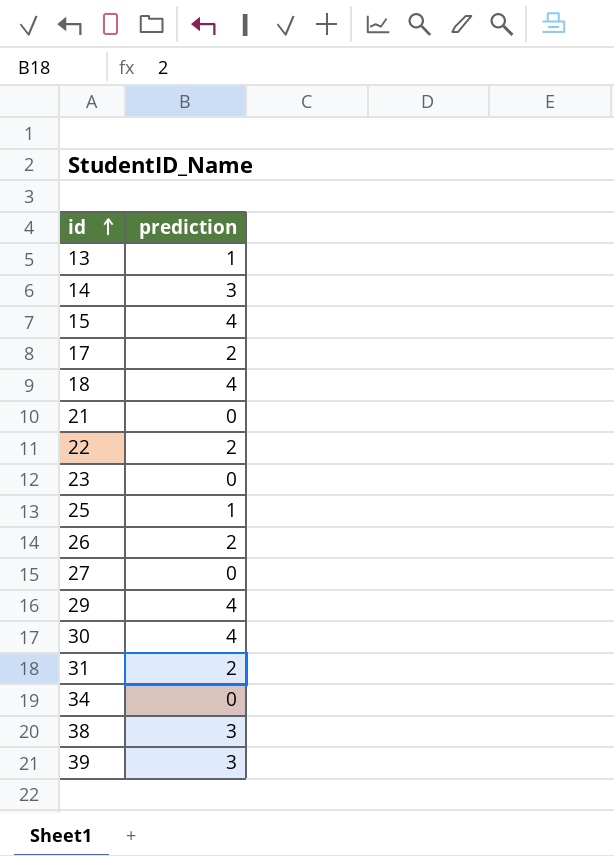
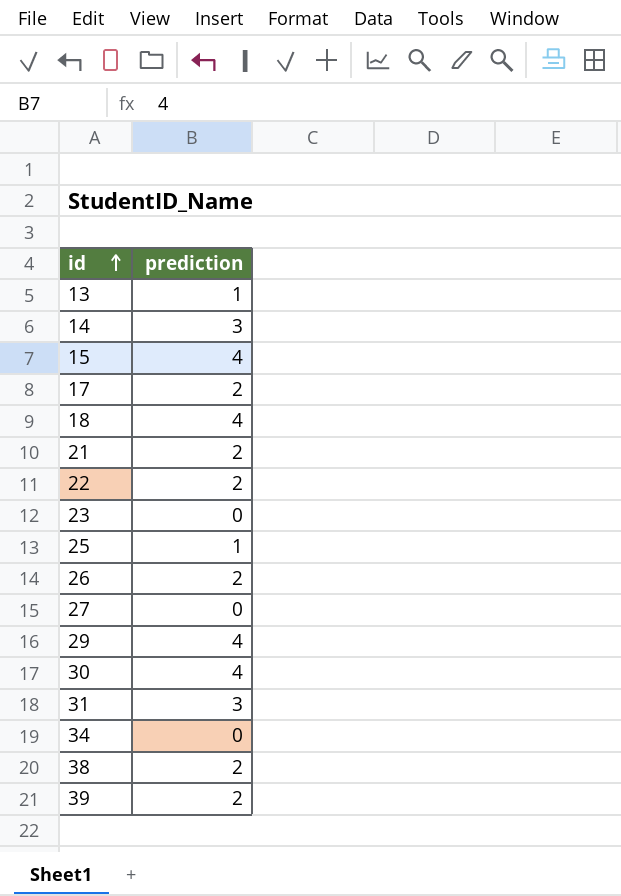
21 | prediction: 0 -> 2
31 | prediction: 2 -> 3
38 | prediction: 3 -> 2
39 | prediction: 3 -> 2

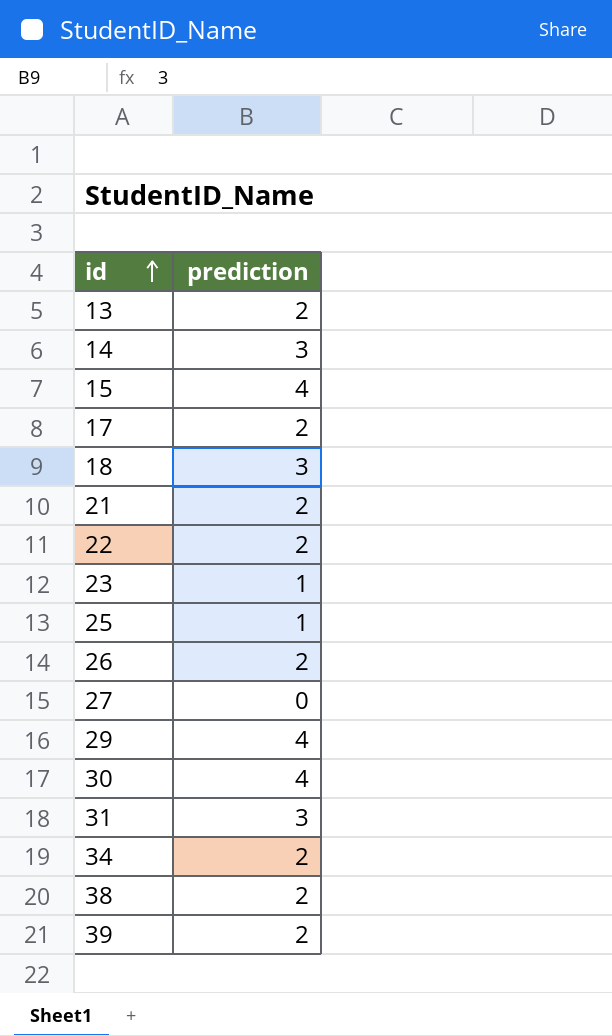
13 | prediction: 1 -> 2
18 | prediction: 4 -> 3
23 | prediction: 0 -> 1
34 | prediction: 0 -> 2

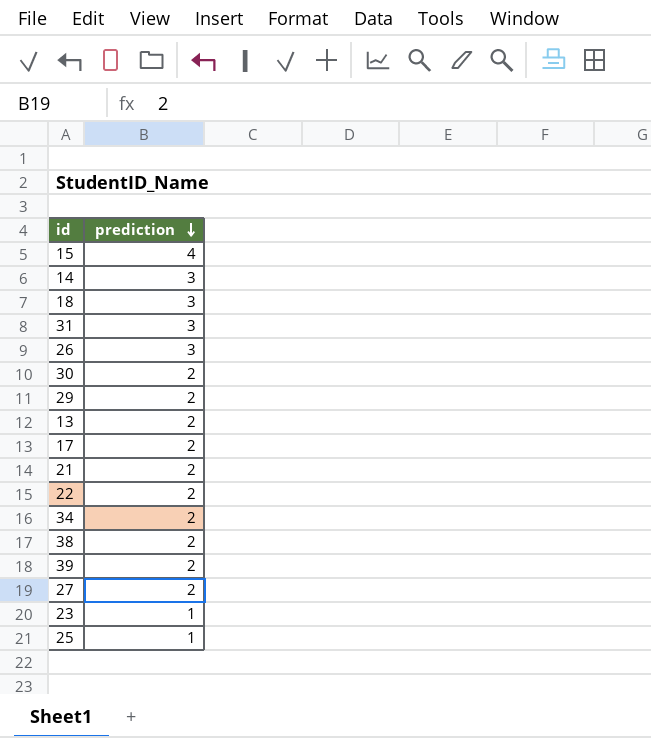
row order: id ascending -> prediction descending
26 | prediction: 2 -> 3
30 | prediction: 4 -> 2
29 | prediction: 4 -> 2
27 | prediction: 0 -> 2

